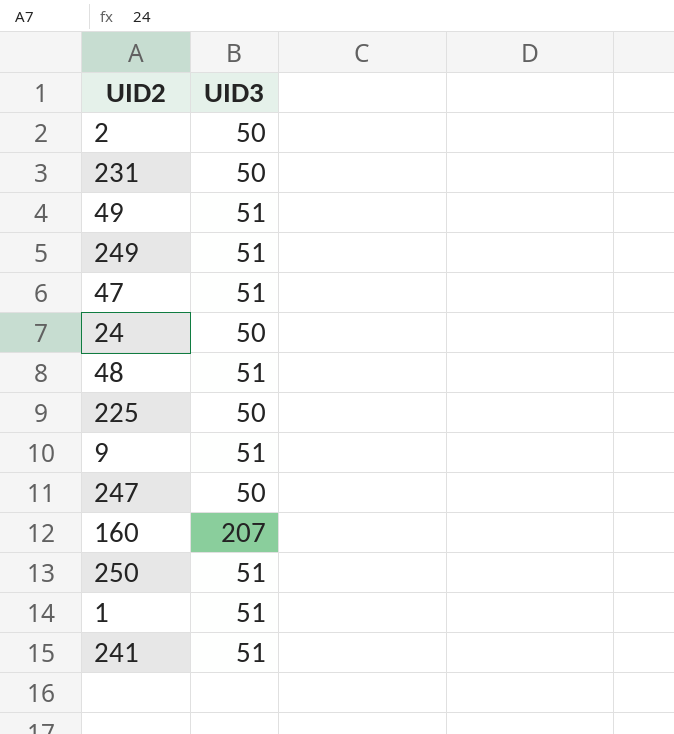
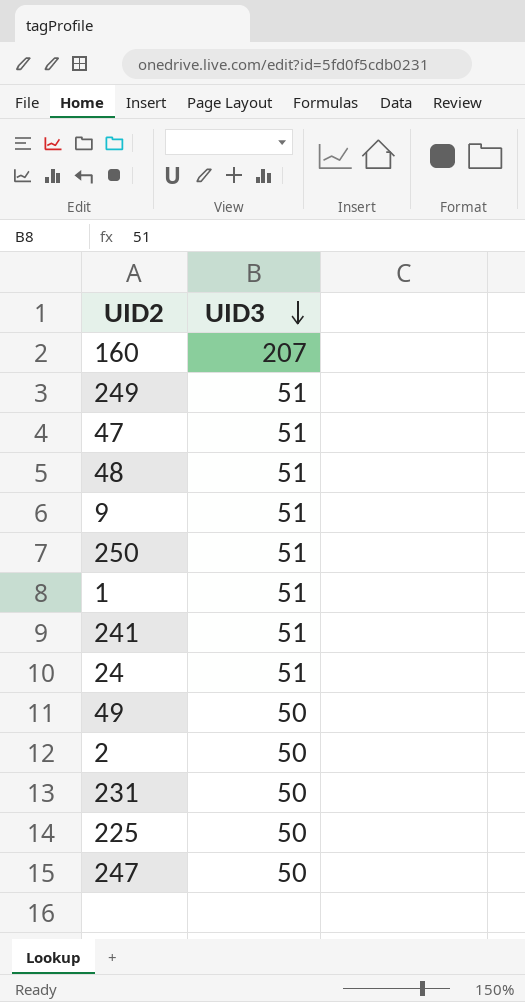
row order: none -> UID3 descending
24 | UID3: 50 -> 51
49 | UID3: 51 -> 50

